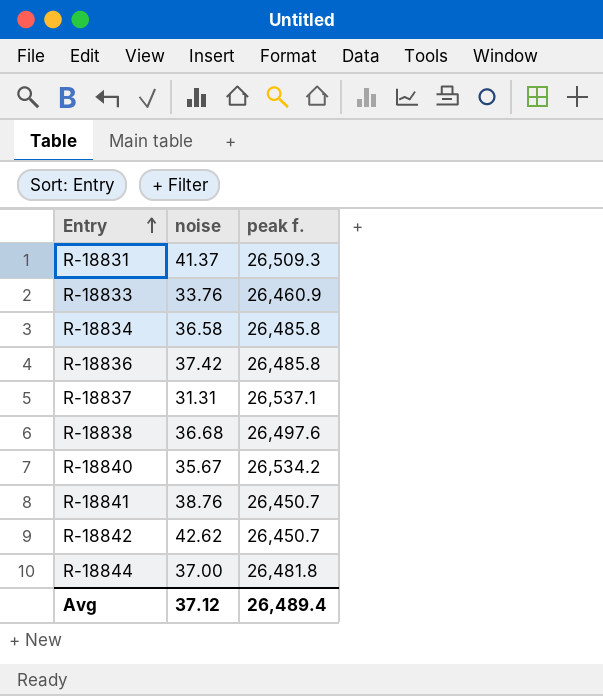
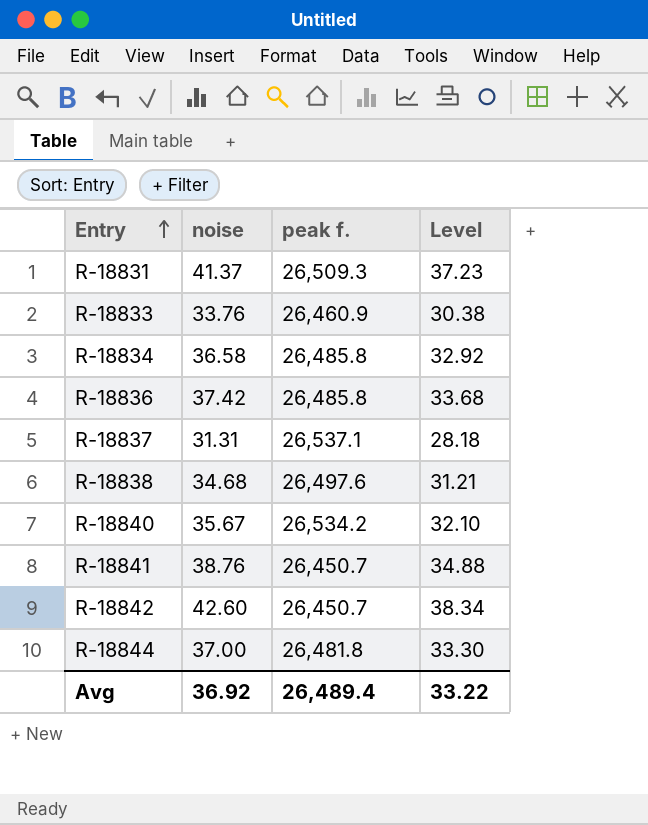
column Level | formula: none -> [noise] * 0.9
R-18838 | noise: 36.68 -> 34.68
R-18842 | noise: 42.62 -> 42.60
Avg | noise: 37.12 -> 36.92

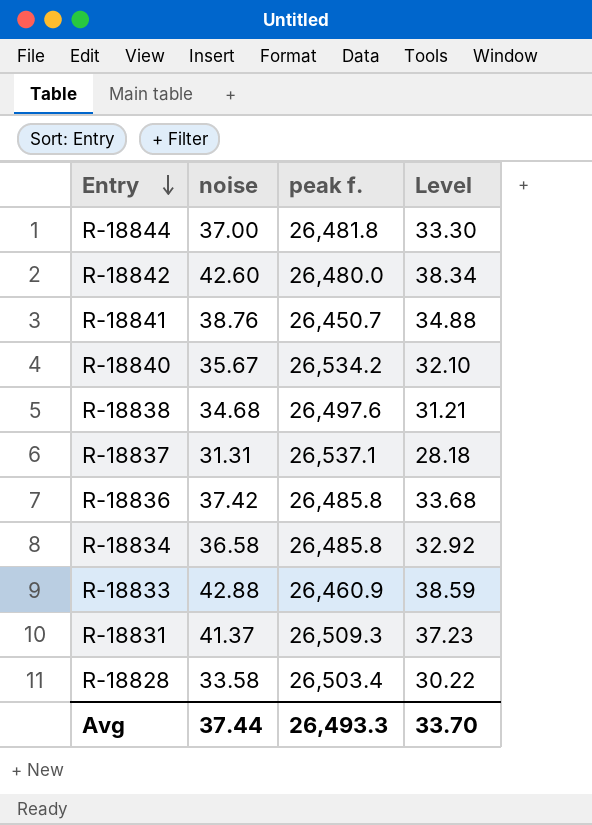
row order: Entry ascending -> Entry descending
R-18842 | peak f.: 26,450.7 -> 26,480.0
R-18833 | noise: 33.76 -> 42.88
R-18833 | Level: 30.38 -> 38.59
row R-18828: none -> 33.58 | 26,503.4 | 30.22
Avg | noise: 36.92 -> 37.44
Avg | peak f.: 26,489.4 -> 26,493.3
Avg | Level: 33.22 -> 33.70

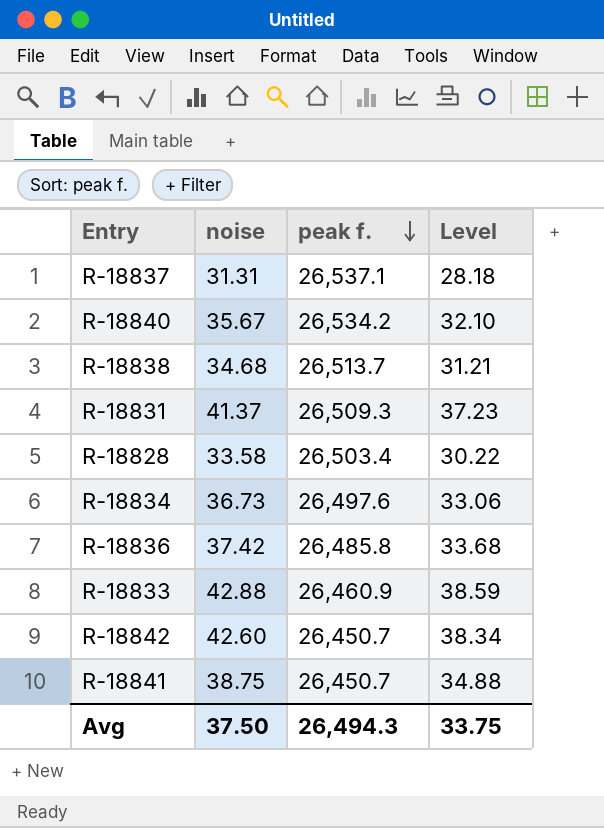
row order: Entry descending -> peak f. descending
row R-18844: 37.00 | 26,481.8 | 33.30 -> none
R-18838 | peak f.: 26,497.6 -> 26,513.7
R-18834 | noise: 36.58 -> 36.73
R-18834 | peak f.: 26,485.8 -> 26,497.6
R-18834 | Level: 32.92 -> 33.06
R-18842 | peak f.: 26,480.0 -> 26,450.7
R-18841 | noise: 38.76 -> 38.75
Avg | noise: 37.44 -> 37.50
Avg | peak f.: 26,493.3 -> 26,494.3
Avg | Level: 33.70 -> 33.75

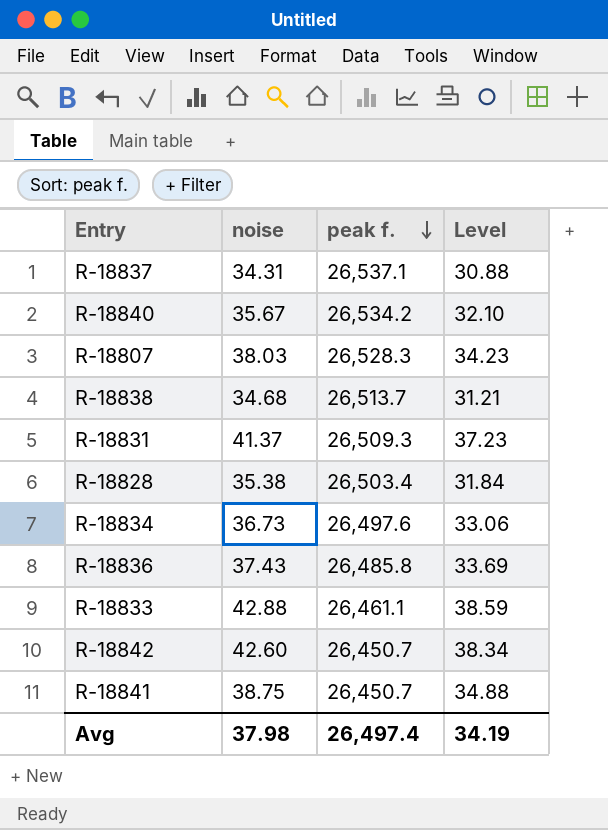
R-18837 | noise: 31.31 -> 34.31
R-18837 | Level: 28.18 -> 30.88
row R-18807: none -> 38.03 | 26,528.3 | 34.23
R-18828 | noise: 33.58 -> 35.38
R-18828 | Level: 30.22 -> 31.84
R-18836 | noise: 37.42 -> 37.43
R-18836 | Level: 33.68 -> 33.69
R-18833 | peak f.: 26,460.9 -> 26,461.1
Avg | noise: 37.50 -> 37.98
Avg | peak f.: 26,494.3 -> 26,497.4
Avg | Level: 33.75 -> 34.19

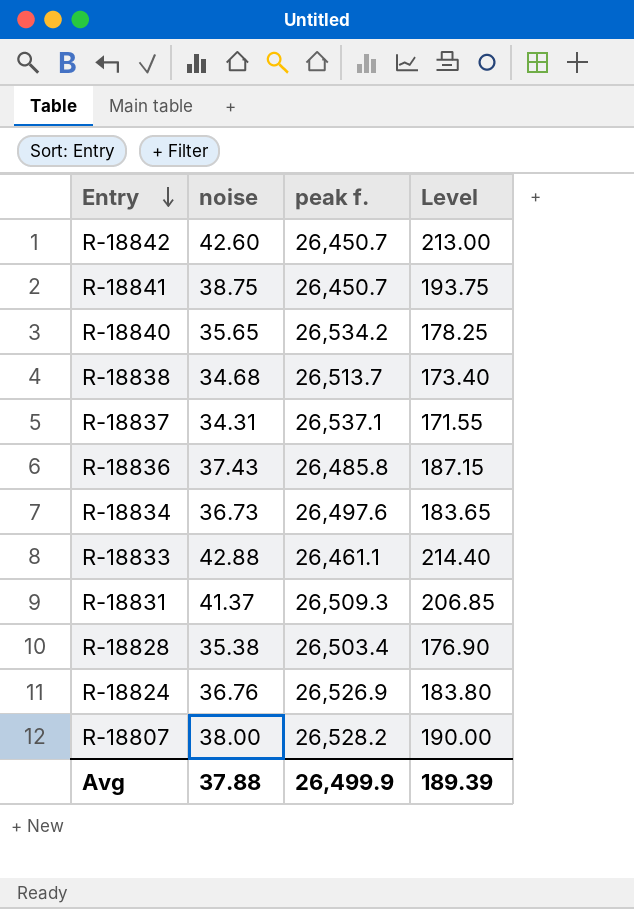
row order: peak f. descending -> Entry descending
column Level | formula: [noise] * 0.9 -> [noise] * 5
R-18840 | noise: 35.67 -> 35.65
row R-18824: none -> 36.76 | 26,526.9 | 183.80
R-18807 | noise: 38.03 -> 38.00
R-18807 | peak f.: 26,528.3 -> 26,528.2
Avg | noise: 37.98 -> 37.88
Avg | peak f.: 26,497.4 -> 26,499.9
Avg | Level: 34.19 -> 189.39

